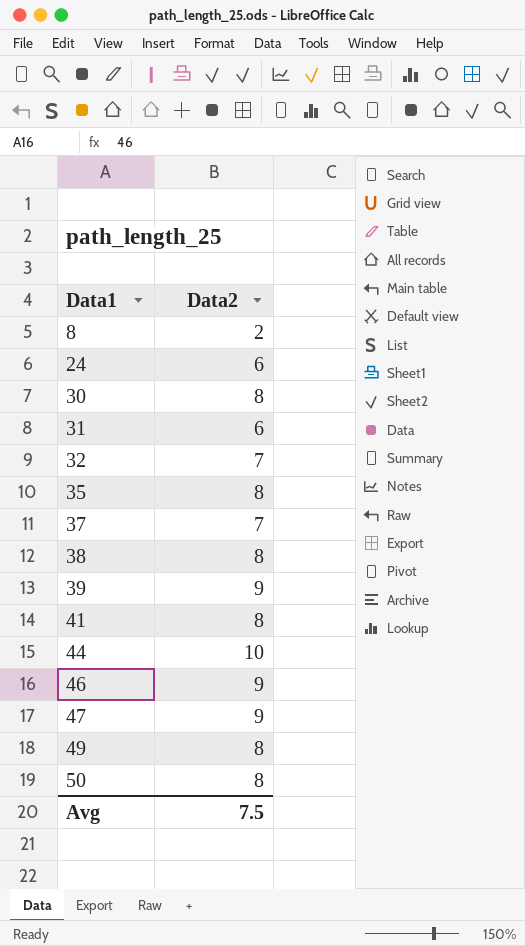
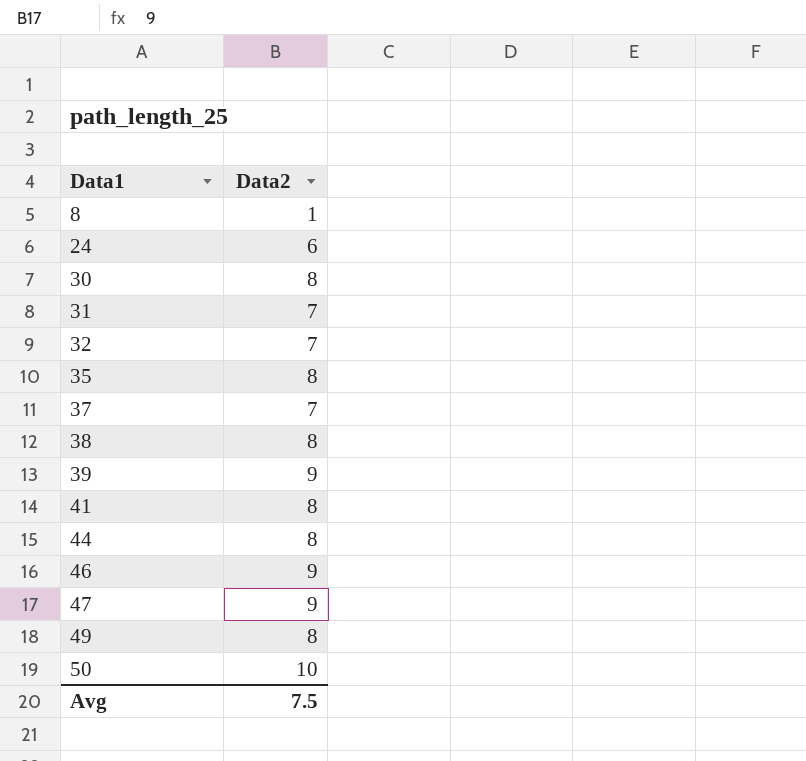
8 | Data2: 2 -> 1
31 | Data2: 6 -> 7
44 | Data2: 10 -> 8
50 | Data2: 8 -> 10

